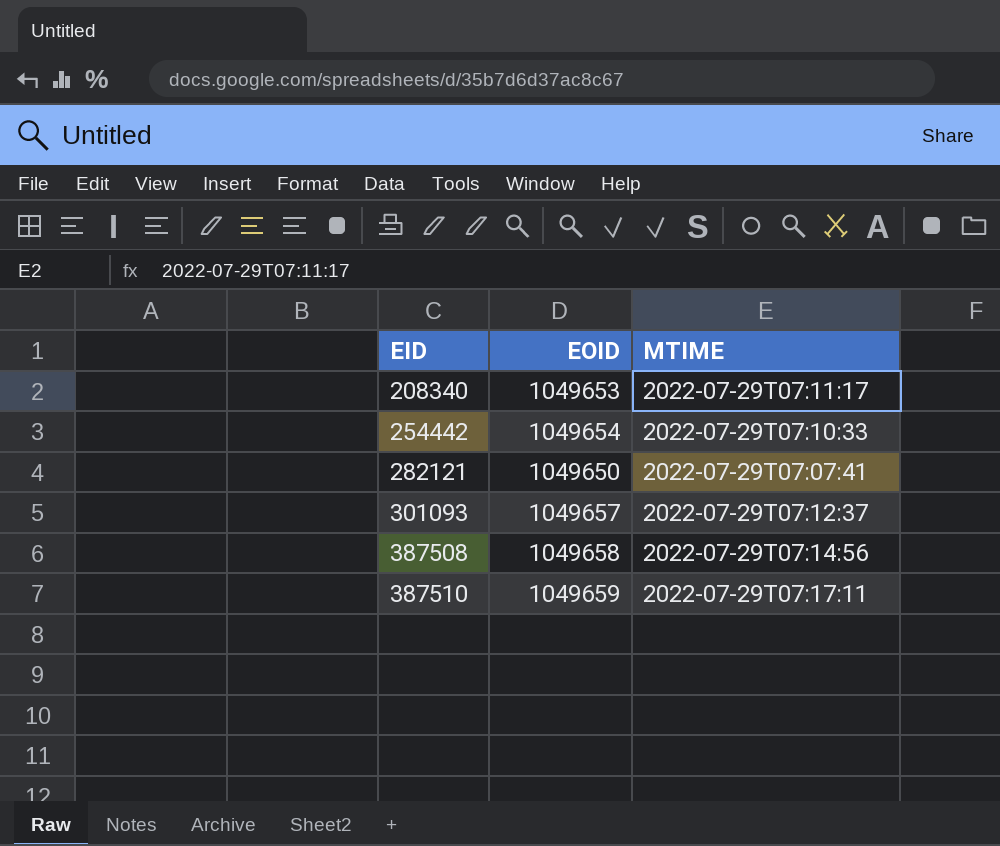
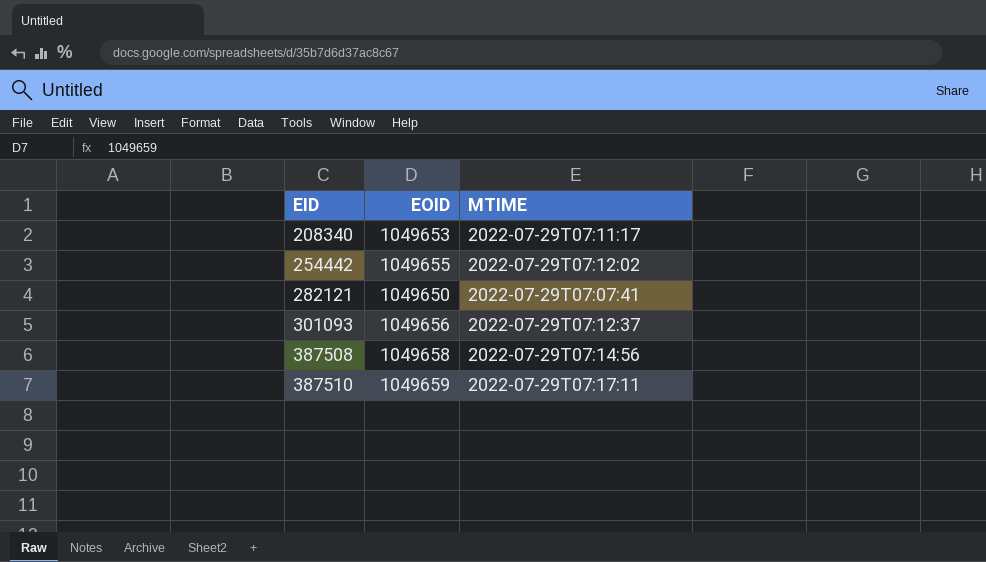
254442 | EOID: 1049654 -> 1049655
254442 | MTIME: 2022-07-29T07:10:33 -> 2022-07-29T07:12:02
301093 | EOID: 1049657 -> 1049656

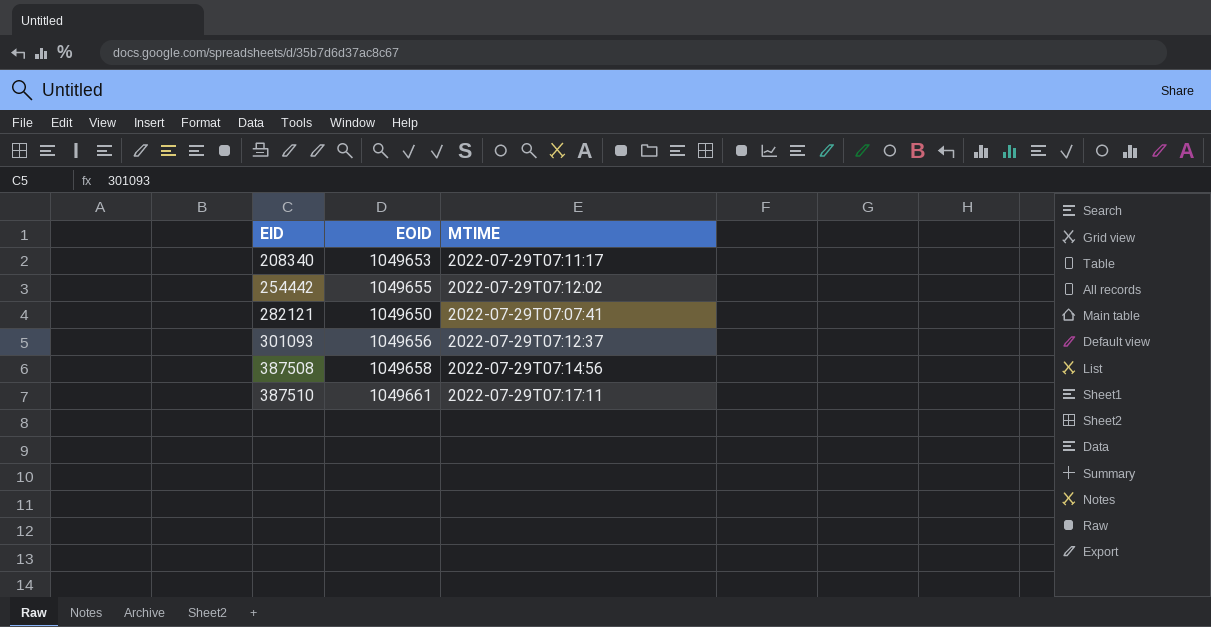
387510 | EOID: 1049659 -> 1049661

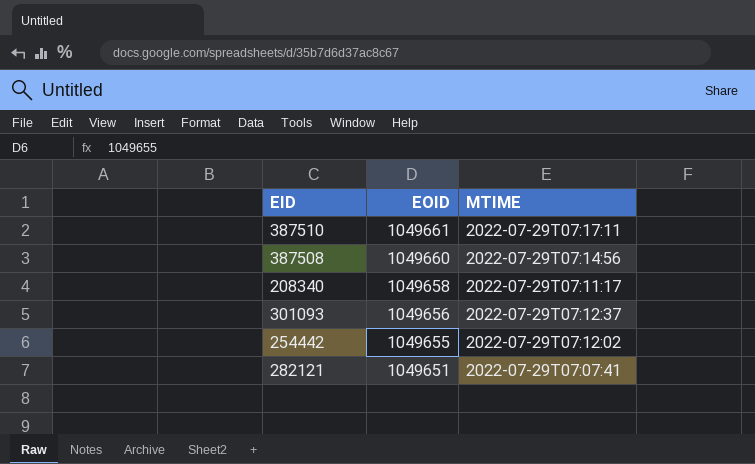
row order: EID ascending -> EOID descending
387508 | EOID: 1049658 -> 1049660
208340 | EOID: 1049653 -> 1049658
282121 | EOID: 1049650 -> 1049651

